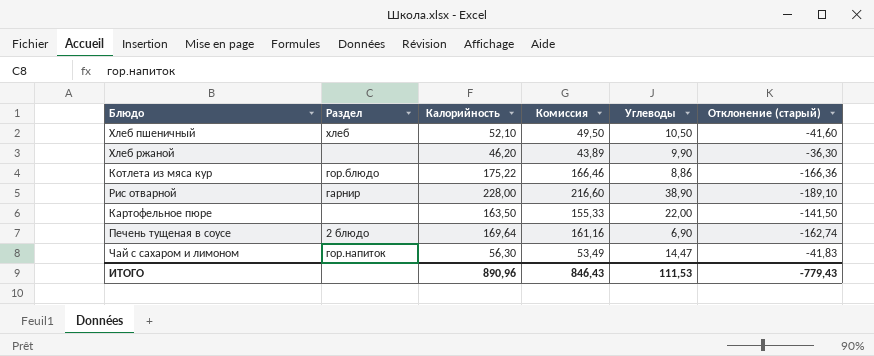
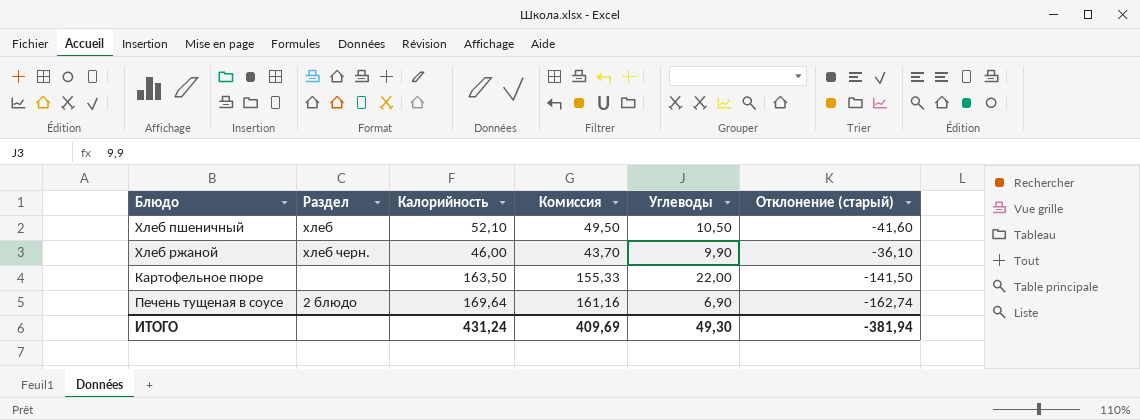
row Котлета из мяса кур: гор.блюдо | 175,22 | 166,46 | 8,86 | -166,36 -> none
row Рис отварной: гарнир | 228,00 | 216,60 | 38,90 | -189,10 -> none
row Чай с сахаром и лимоном: гор.напиток | 56,30 | 53,49 | 14,47 | -41,83 -> none
Хлеб ржаной | Раздел: none -> хлеб черн.
Хлеб ржаной | Калорийность: 46,20 -> 46,00
Хлеб ржаной | Комиссия: 43,89 -> 43,70
Хлеб ржаной | Отклонение (старый): -36,30 -> -36,10
ИТОГО | Калорийность: 890,96 -> 431,24
ИТОГО | Комиссия: 846,43 -> 409,69
ИТОГО | Углеводы: 111,53 -> 49,30
ИТОГО | Отклонение (старый): -779,43 -> -381,94

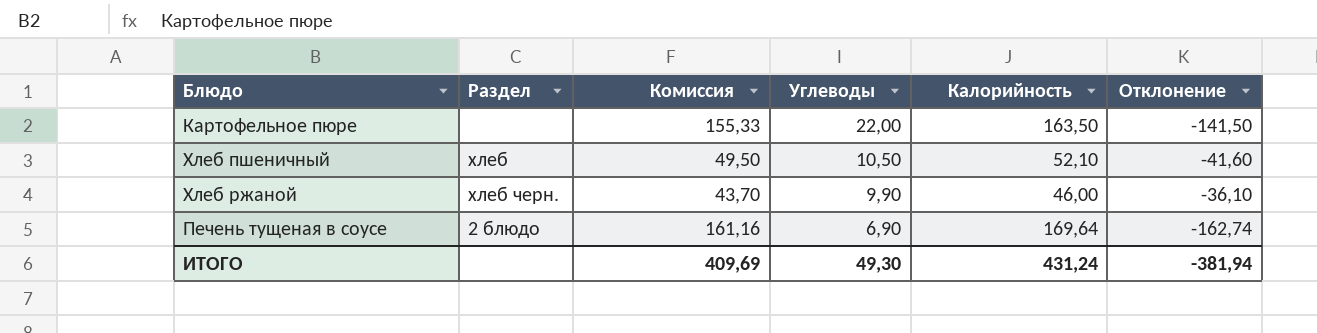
row order: none -> Углеводы descending
column Калорийность | position: 3 -> 5
column name: Отклонение (старый) -> Отклонение

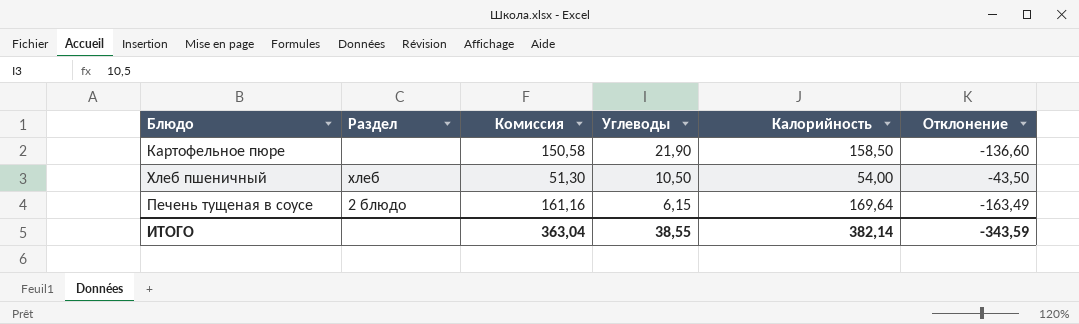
row Хлеб ржаной: хлеб черн. | 43,70 | 9,90 | 46,00 | -36,10 -> none
Картофельное пюре | Комиссия: 155,33 -> 150,58
Картофельное пюре | Углеводы: 22,00 -> 21,90
Картофельное пюре | Калорийность: 163,50 -> 158,50
Картофельное пюре | Отклонение: -141,50 -> -136,60
Хлеб пшеничный | Комиссия: 49,50 -> 51,30
Хлеб пшеничный | Калорийность: 52,10 -> 54,00
Хлеб пшеничный | Отклонение: -41,60 -> -43,50
Печень тущеная в соусе | Углеводы: 6,90 -> 6,15
Печень тущеная в соусе | Отклонение: -162,74 -> -163,49
ИТОГО | Комиссия: 409,69 -> 363,04
ИТОГО | Углеводы: 49,30 -> 38,55
ИТОГО | Калорийность: 431,24 -> 382,14
ИТОГО | Отклонение: -381,94 -> -343,59

